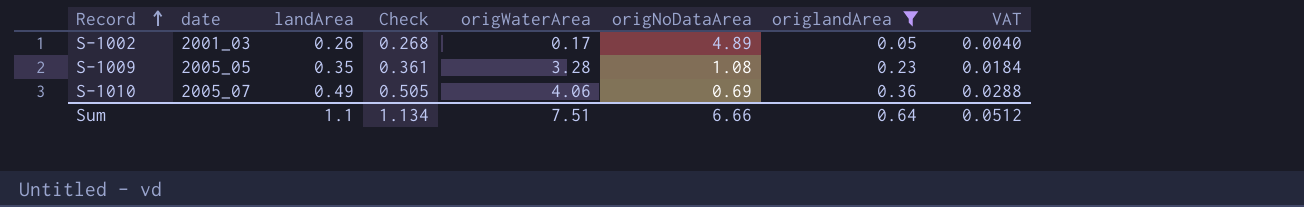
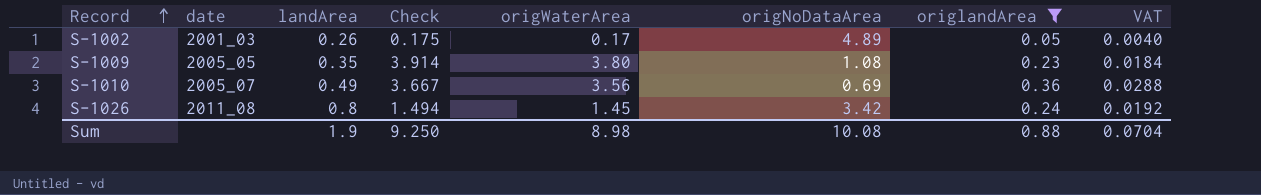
column Check | formula: [landArea] * 1.03 -> [origWaterArea] * 1.03
S-1009 | origWaterArea: 3.28 -> 3.80
S-1010 | origWaterArea: 4.06 -> 3.56
row S-1026: none -> 2011_08 | 0.8 | 1.494 | 1.45 | 3.42 | 0.24 | 0.0192
Sum | landArea: 1.1 -> 1.9
Sum | Check: 1.134 -> 9.250
Sum | origWaterArea: 7.51 -> 8.98
Sum | origNoDataArea: 6.66 -> 10.08
Sum | origlandArea: 0.64 -> 0.88
Sum | VAT: 0.0512 -> 0.0704

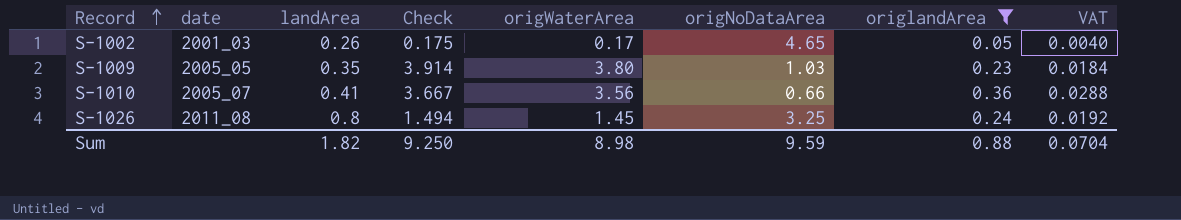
S-1002 | origNoDataArea: 4.89 -> 4.65
S-1009 | origNoDataArea: 1.08 -> 1.03
S-1010 | landArea: 0.49 -> 0.41
S-1010 | origNoDataArea: 0.69 -> 0.66
S-1026 | origNoDataArea: 3.42 -> 3.25
Sum | landArea: 1.9 -> 1.82
Sum | origNoDataArea: 10.08 -> 9.59

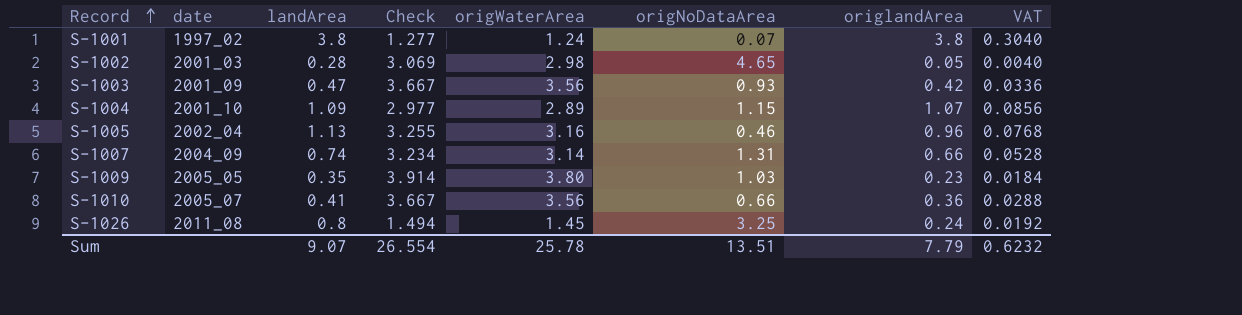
filter: origlandArea <= 0.36 -> none
S-1002 | landArea: 0.26 -> 0.28
S-1002 | Check: 0.175 -> 3.069
S-1002 | origWaterArea: 0.17 -> 2.98
Sum | landArea: 1.82 -> 9.07
Sum | Check: 9.250 -> 26.554
Sum | origWaterArea: 8.98 -> 25.78
Sum | origNoDataArea: 9.59 -> 13.51
Sum | origlandArea: 0.88 -> 7.79
Sum | VAT: 0.0704 -> 0.6232

